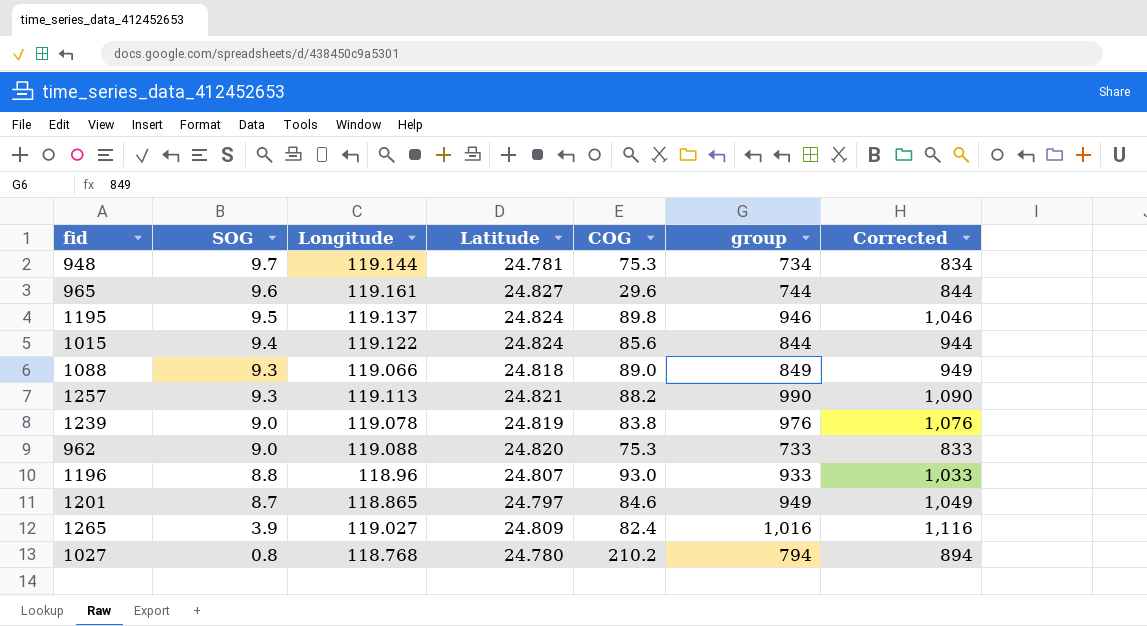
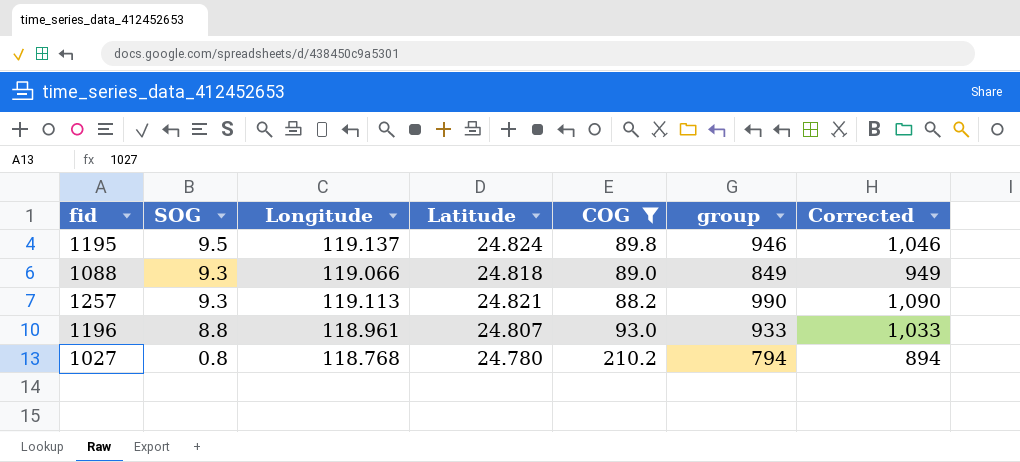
filter: none -> COG >= 88.2
1196 | Longitude: 118.96 -> 118.961

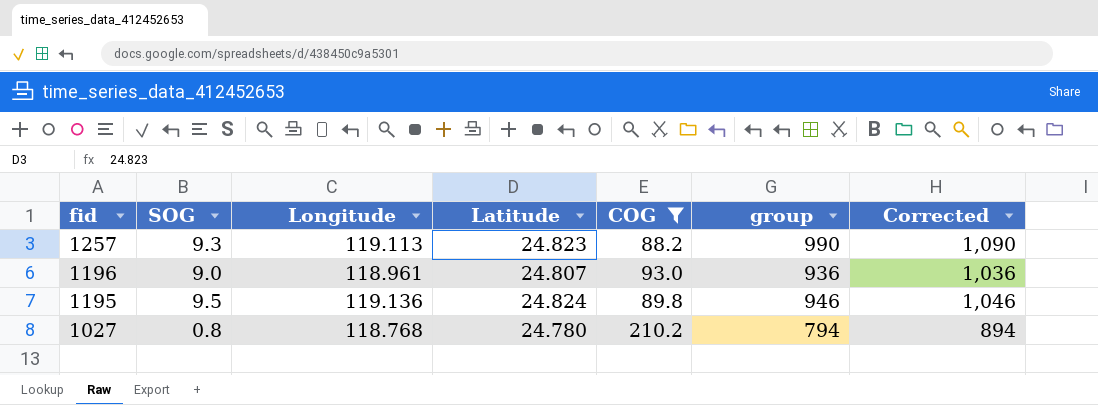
row order: SOG descending -> fid descending
row 1088: 9.3 | 119.066 | 24.818 | 89.0 | 849 | 949 -> none
1257 | Latitude: 24.821 -> 24.823
1196 | SOG: 8.8 -> 9.0
1196 | group: 933 -> 936
1196 | Corrected: 1,033 -> 1,036
1195 | Longitude: 119.137 -> 119.136

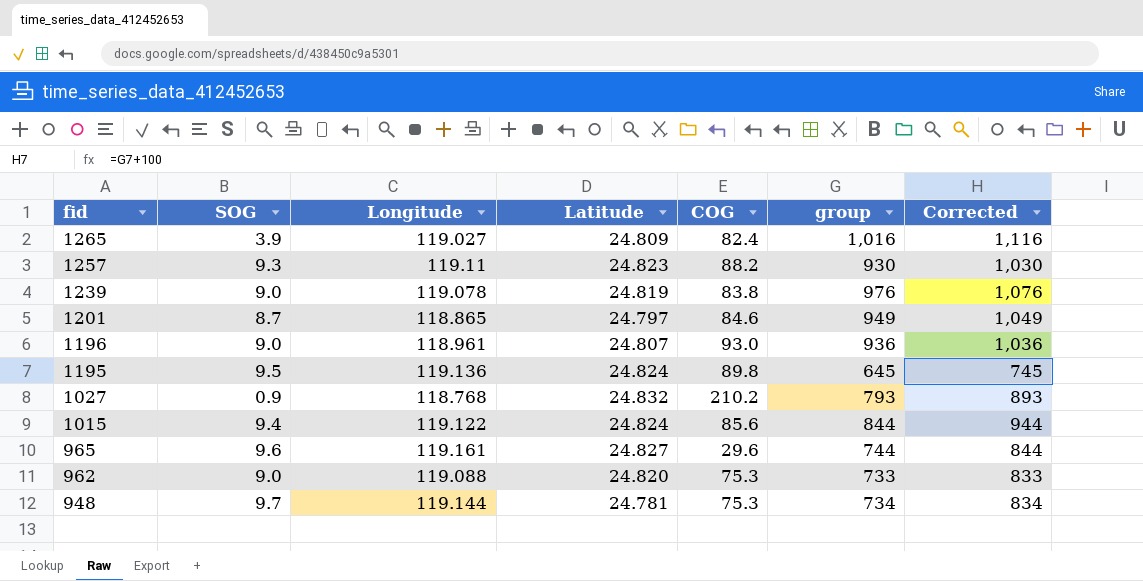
filter: COG >= 88.2 -> none
1257 | Longitude: 119.113 -> 119.11
1257 | group: 990 -> 930
1257 | Corrected: 1,090 -> 1,030
1195 | group: 946 -> 645
1195 | Corrected: 1,046 -> 745
1027 | SOG: 0.8 -> 0.9
1027 | Latitude: 24.780 -> 24.832
1027 | group: 794 -> 793
1027 | Corrected: 894 -> 893

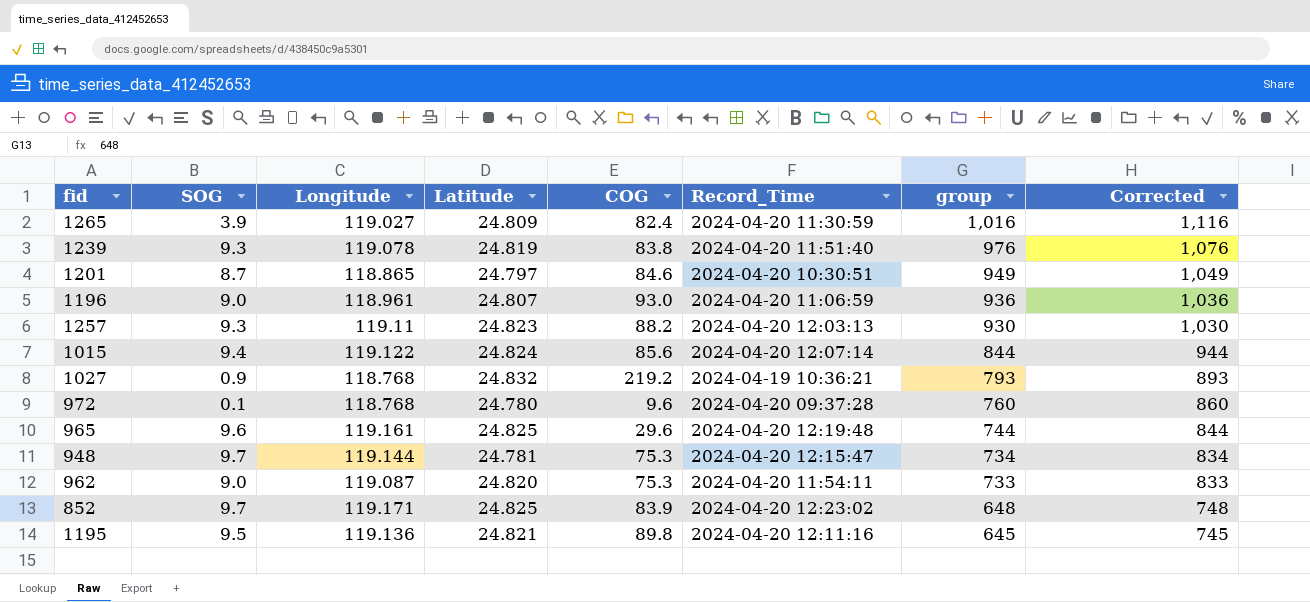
row order: fid descending -> group descending
column Record_Time | position: none -> 6
1239 | SOG: 9.0 -> 9.3
1027 | COG: 210.2 -> 219.2
row 972: none -> 0.1 | 118.768 | 24.780 | 9.6 | 2024-04-20 09:37:28 | 760 | 860
965 | Latitude: 24.827 -> 24.825
962 | Longitude: 119.088 -> 119.087
row 852: none -> 9.7 | 119.171 | 24.825 | 83.9 | 2024-04-20 12:23:02 | 648 | 748
1195 | Latitude: 24.824 -> 24.821

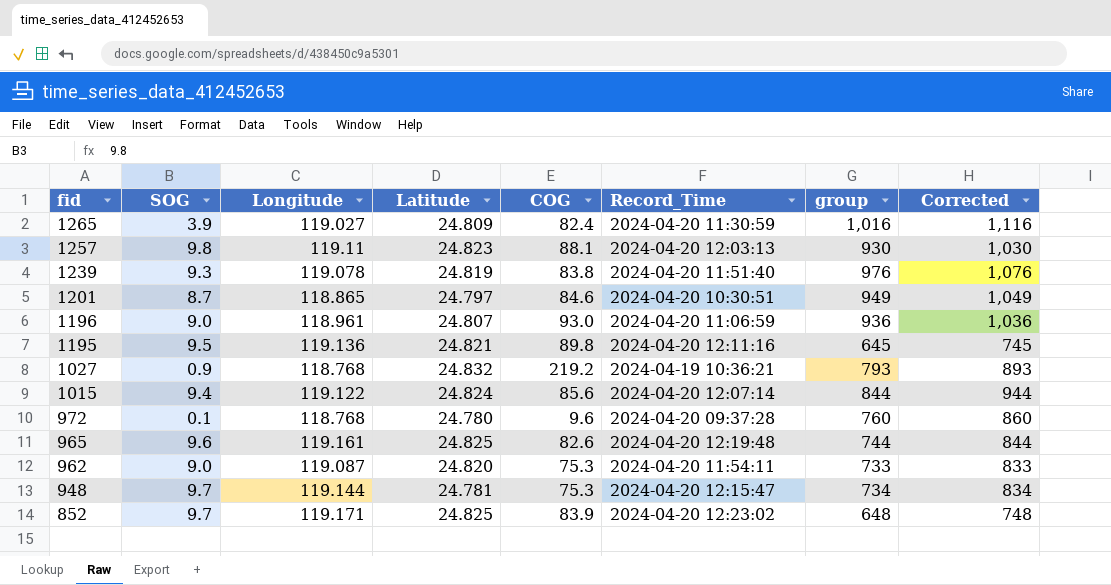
row order: group descending -> fid descending
1257 | SOG: 9.3 -> 9.8
1257 | COG: 88.2 -> 88.1
965 | COG: 29.6 -> 82.6

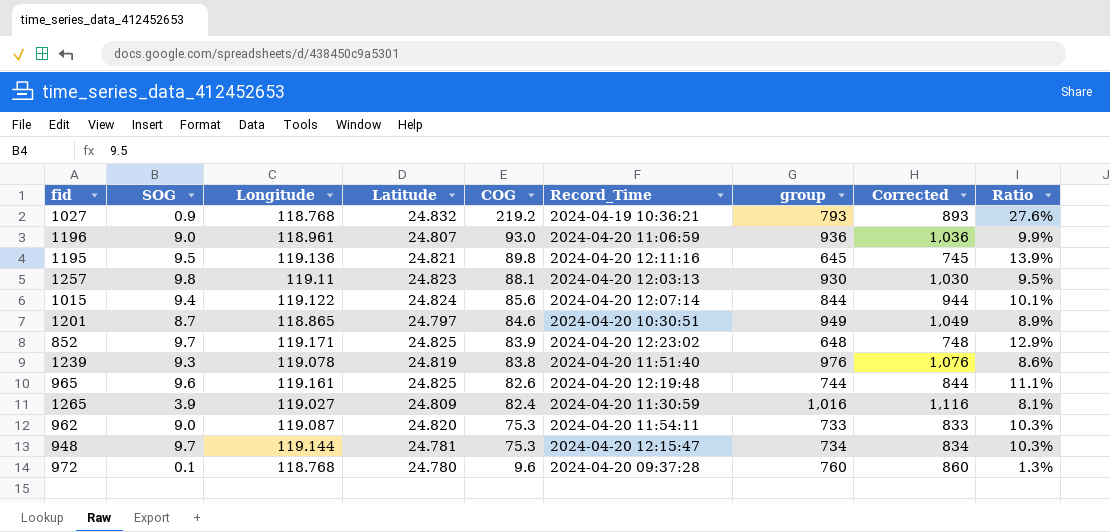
row order: fid descending -> COG descending
column Ratio | formula: none -> [COG] / [group]

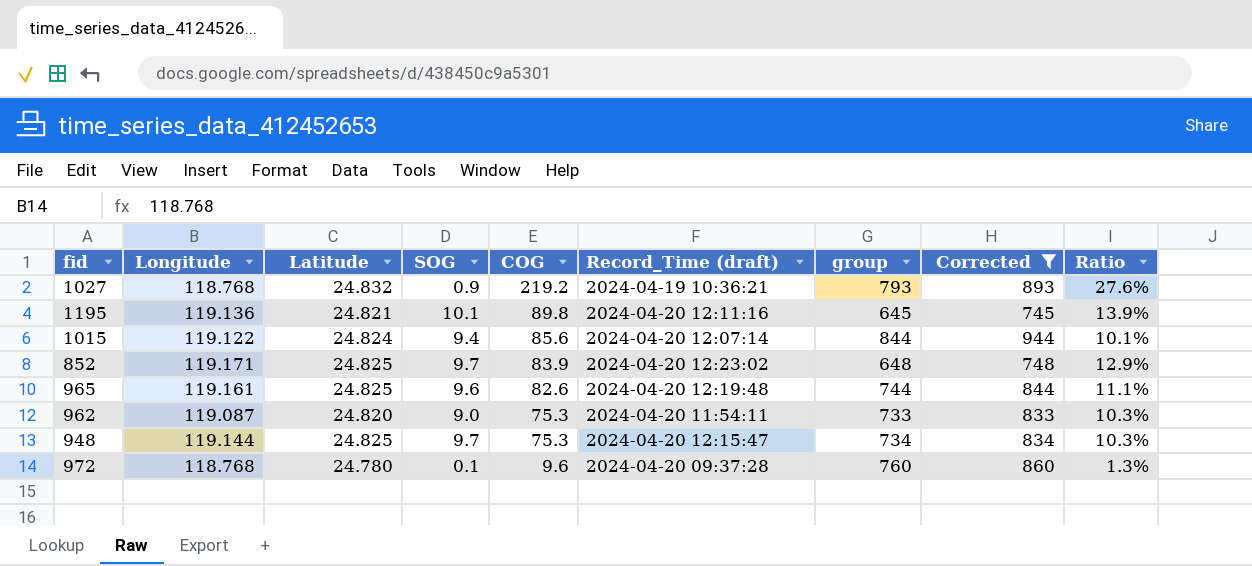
filter: none -> Corrected <= 944
column SOG | position: 2 -> 4
column name: Record_Time -> Record_Time (draft)
1195 | SOG: 9.5 -> 10.1
948 | Latitude: 24.781 -> 24.825

